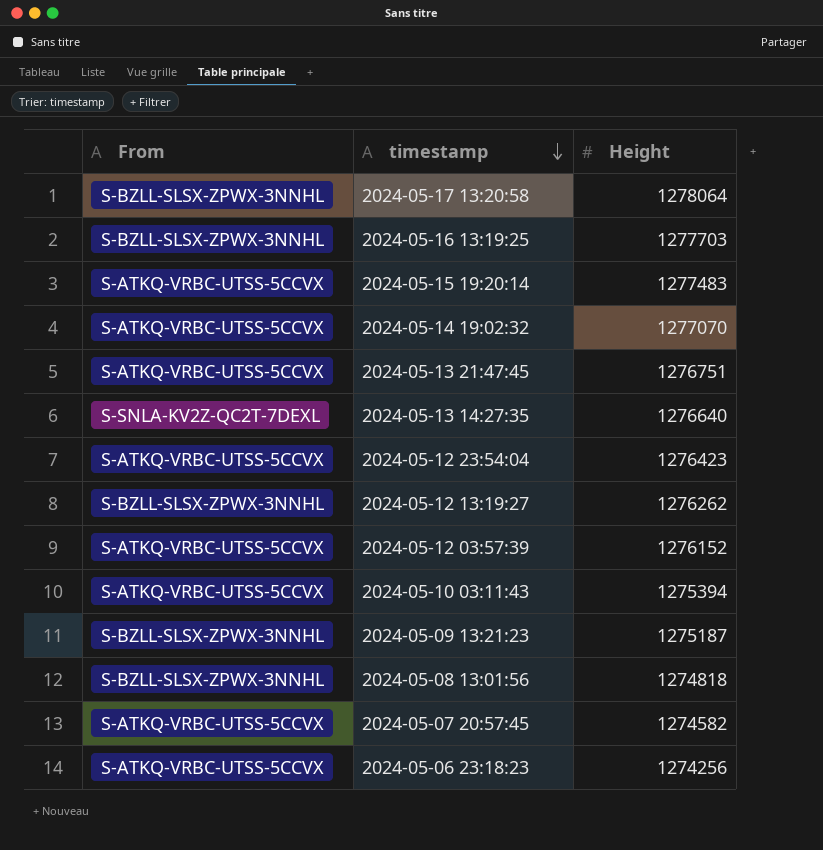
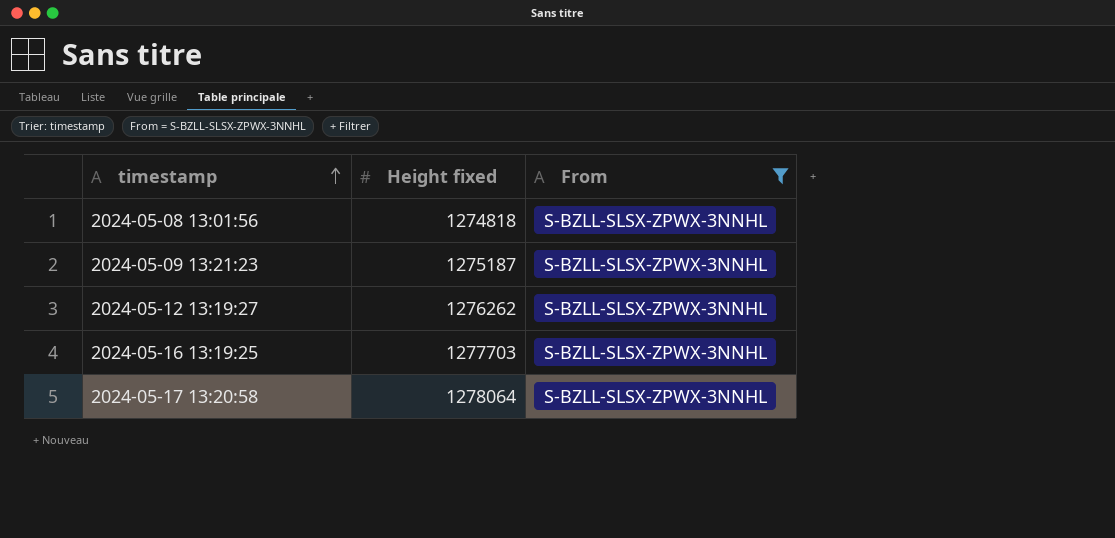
filter: none -> From = S-BZLL-SLSX-ZPWX-3NNHL
row order: timestamp descending -> timestamp ascending
column name: Height -> Height fixed
column From | position: 1 -> 3

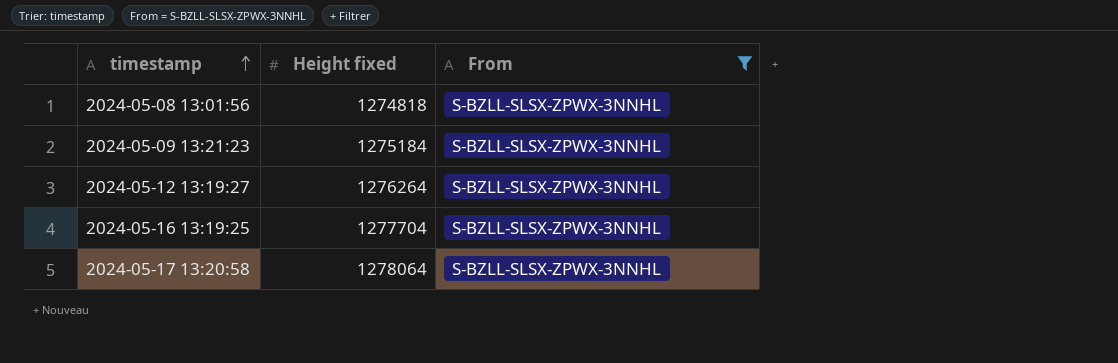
2024-05-09 13:21:23 | Height fixed: 1275187 -> 1275184
2024-05-12 13:19:27 | Height fixed: 1276262 -> 1276264
2024-05-16 13:19:25 | Height fixed: 1277703 -> 1277704

